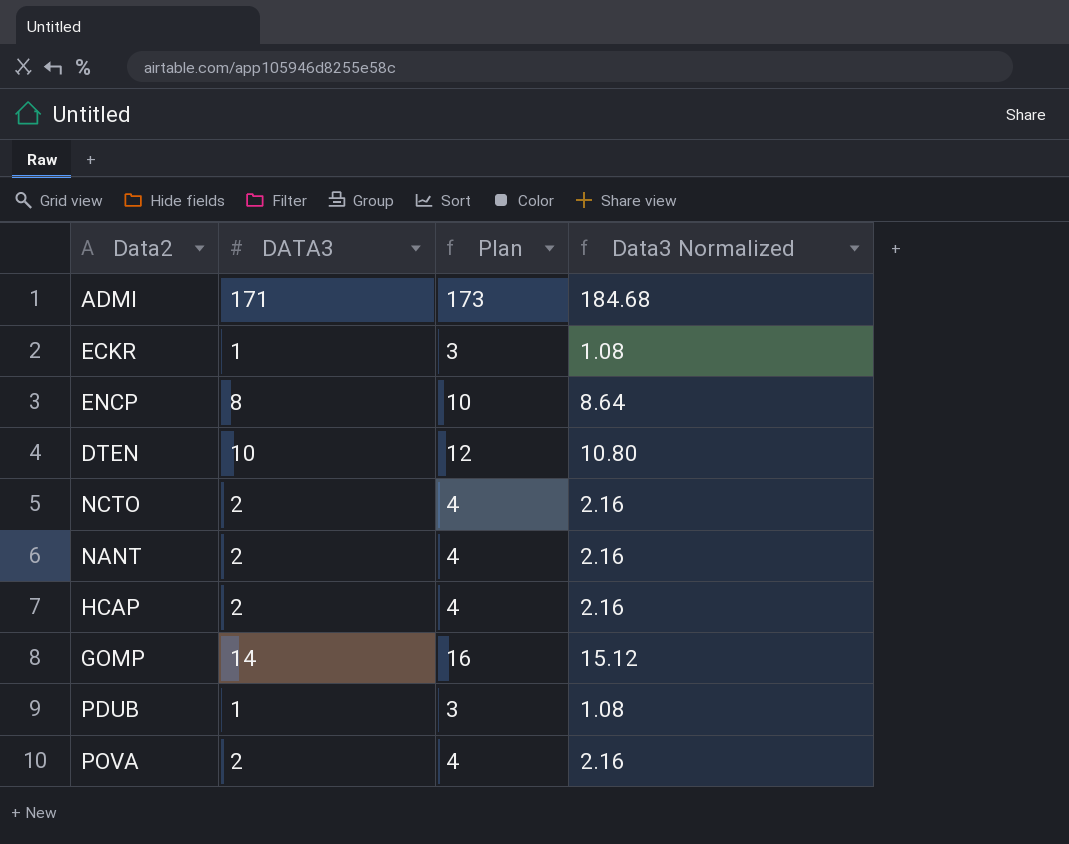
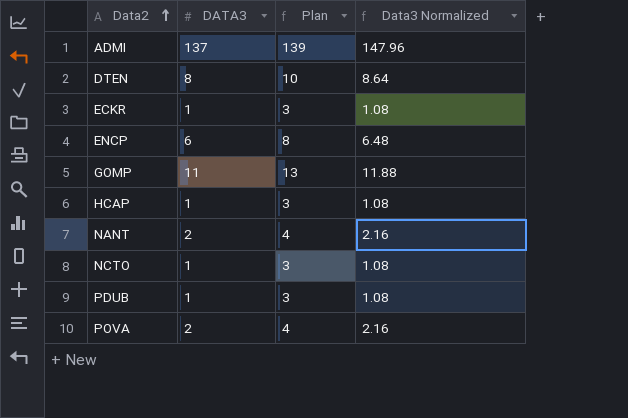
row order: none -> Data2 ascending
ADMI | DATA3: 171 -> 137
ADMI | Plan: 173 -> 139
ADMI | Data3 Normalized: 184.68 -> 147.96
DTEN | DATA3: 10 -> 8
DTEN | Plan: 12 -> 10
DTEN | Data3 Normalized: 10.80 -> 8.64
ENCP | DATA3: 8 -> 6
ENCP | Plan: 10 -> 8
ENCP | Data3 Normalized: 8.64 -> 6.48
GOMP | DATA3: 14 -> 11
GOMP | Plan: 16 -> 13
GOMP | Data3 Normalized: 15.12 -> 11.88
HCAP | DATA3: 2 -> 1
HCAP | Plan: 4 -> 3
HCAP | Data3 Normalized: 2.16 -> 1.08
NCTO | DATA3: 2 -> 1
NCTO | Plan: 4 -> 3
NCTO | Data3 Normalized: 2.16 -> 1.08

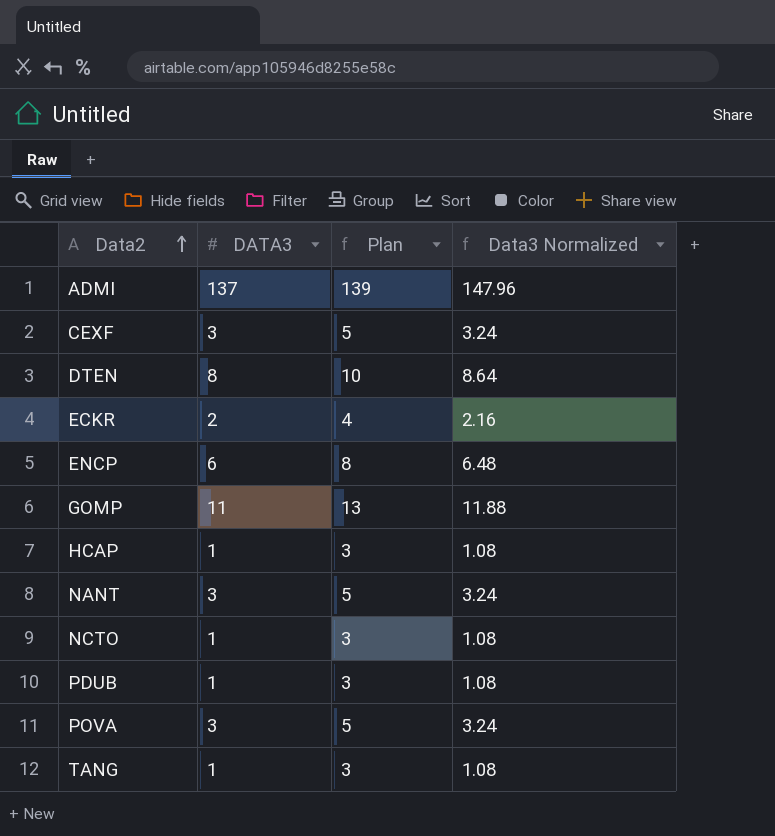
row CEXF: none -> 3 | 5 | 3.24
ECKR | DATA3: 1 -> 2
ECKR | Plan: 3 -> 4
ECKR | Data3 Normalized: 1.08 -> 2.16
NANT | DATA3: 2 -> 3
NANT | Plan: 4 -> 5
NANT | Data3 Normalized: 2.16 -> 3.24
POVA | DATA3: 2 -> 3
POVA | Plan: 4 -> 5
POVA | Data3 Normalized: 2.16 -> 3.24
row TANG: none -> 1 | 3 | 1.08

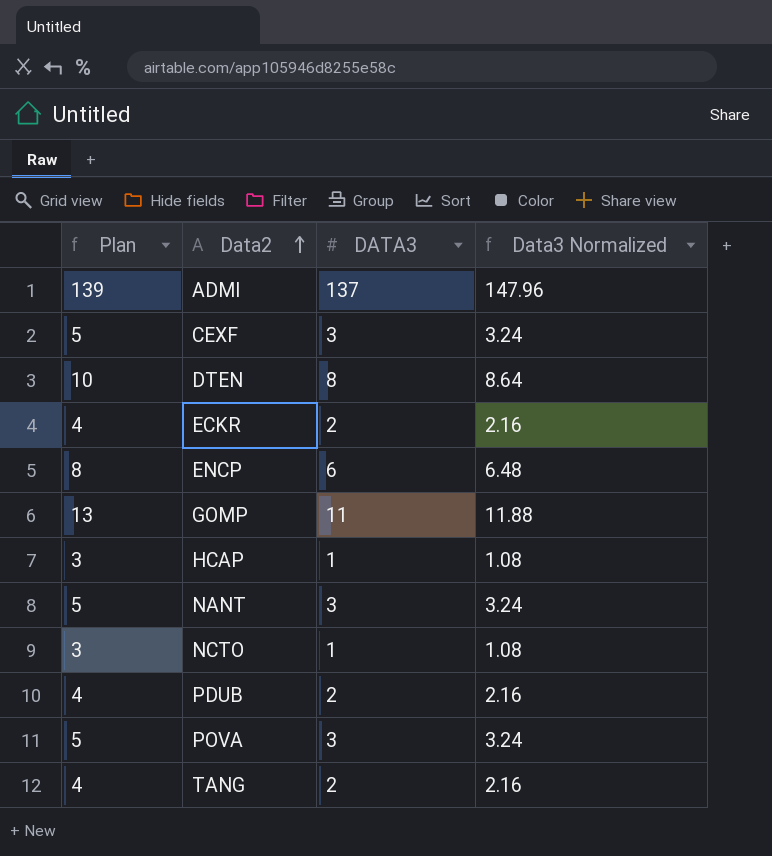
column Plan | position: 3 -> 1
PDUB | Plan: 3 -> 4
PDUB | DATA3: 1 -> 2
PDUB | Data3 Normalized: 1.08 -> 2.16
TANG | Plan: 3 -> 4
TANG | DATA3: 1 -> 2
TANG | Data3 Normalized: 1.08 -> 2.16

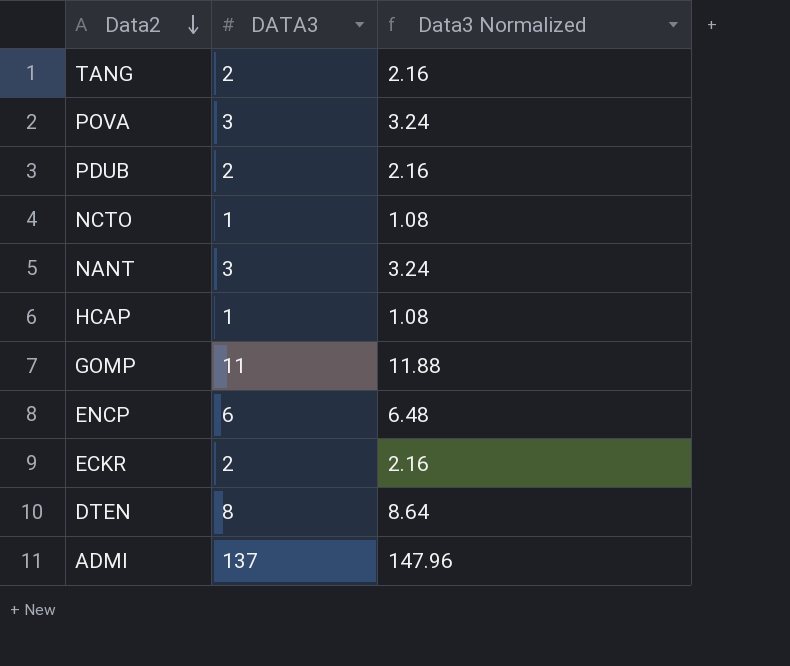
row order: Data2 ascending -> Data2 descending
column Plan | formula: [DATA3] + 2 -> none
row CEXF: 5 | 3 | 3.24 -> none

